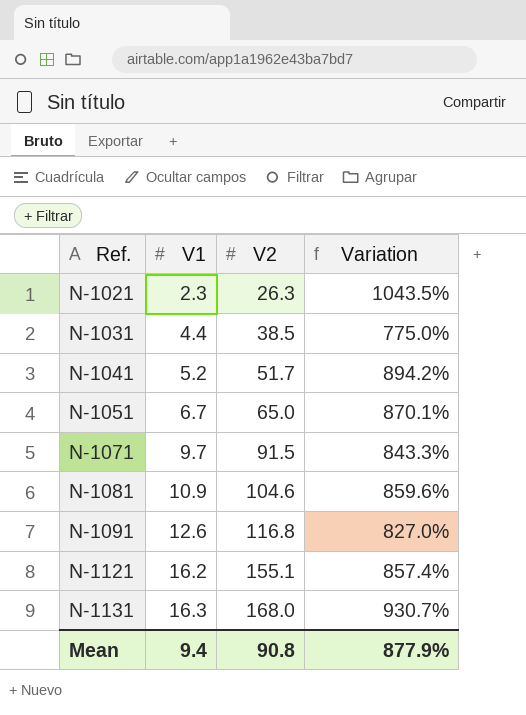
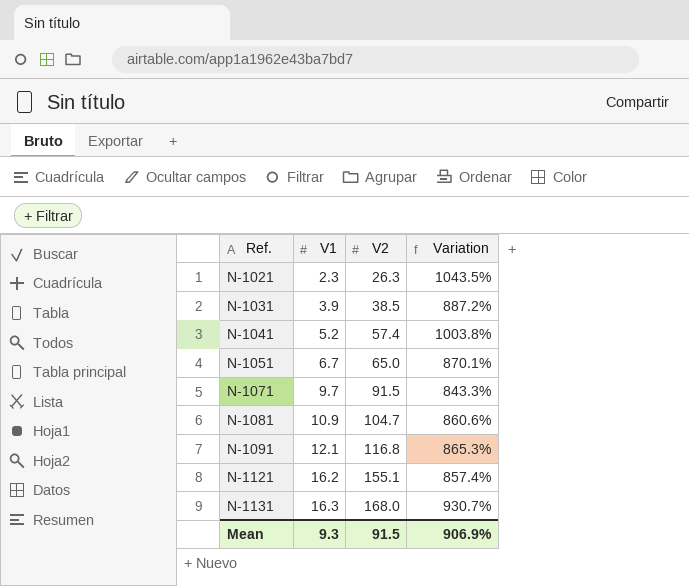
N-1031 | V1: 4.4 -> 3.9
N-1031 | Variation: 775.0% -> 887.2%
N-1041 | V2: 51.7 -> 57.4
N-1041 | Variation: 894.2% -> 1003.8%
N-1081 | V2: 104.6 -> 104.7
N-1081 | Variation: 859.6% -> 860.6%
N-1091 | V1: 12.6 -> 12.1
N-1091 | Variation: 827.0% -> 865.3%
Mean | V1: 9.4 -> 9.3
Mean | V2: 90.8 -> 91.5
Mean | Variation: 877.9% -> 906.9%

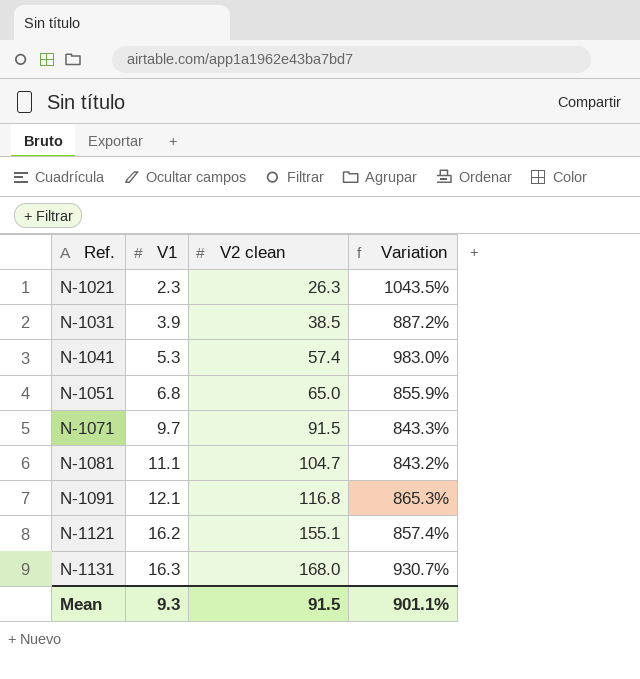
column name: V2 -> V2 clean
N-1041 | V1: 5.2 -> 5.3
N-1041 | Variation: 1003.8% -> 983.0%
N-1051 | V1: 6.7 -> 6.8
N-1051 | Variation: 870.1% -> 855.9%
N-1081 | V1: 10.9 -> 11.1
N-1081 | Variation: 860.6% -> 843.2%
Mean | Variation: 906.9% -> 901.1%

